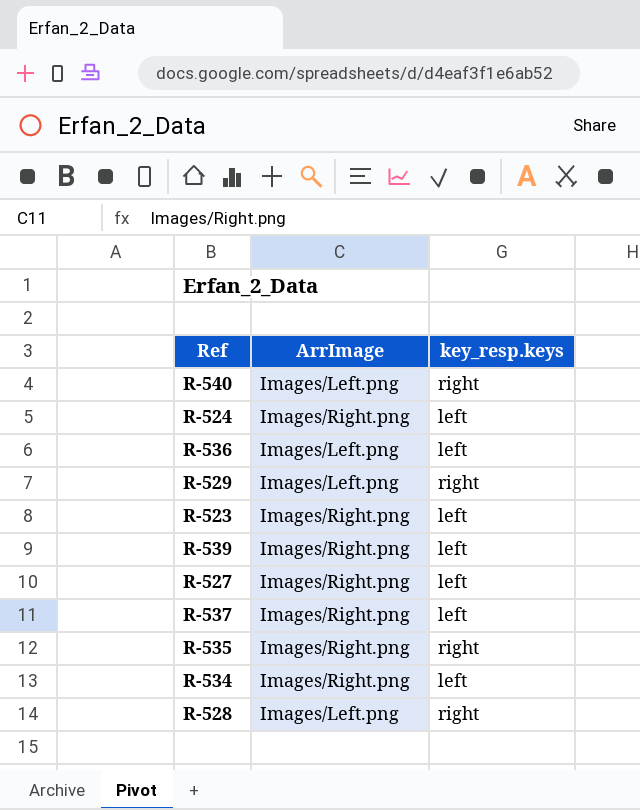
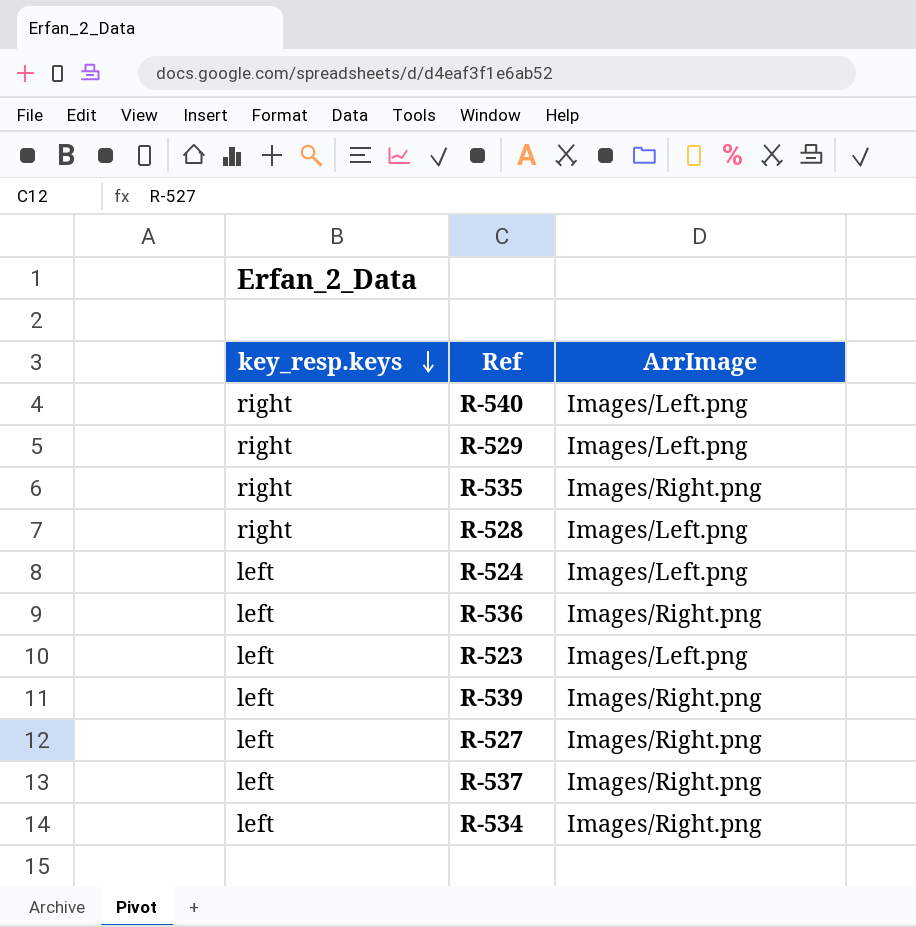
row order: none -> key_resp.keys descending
column key_resp.keys | position: 3 -> 1
R-524 | ArrImage: Images/Right.png -> Images/Left.png
R-536 | ArrImage: Images/Left.png -> Images/Right.png
R-523 | ArrImage: Images/Right.png -> Images/Left.png

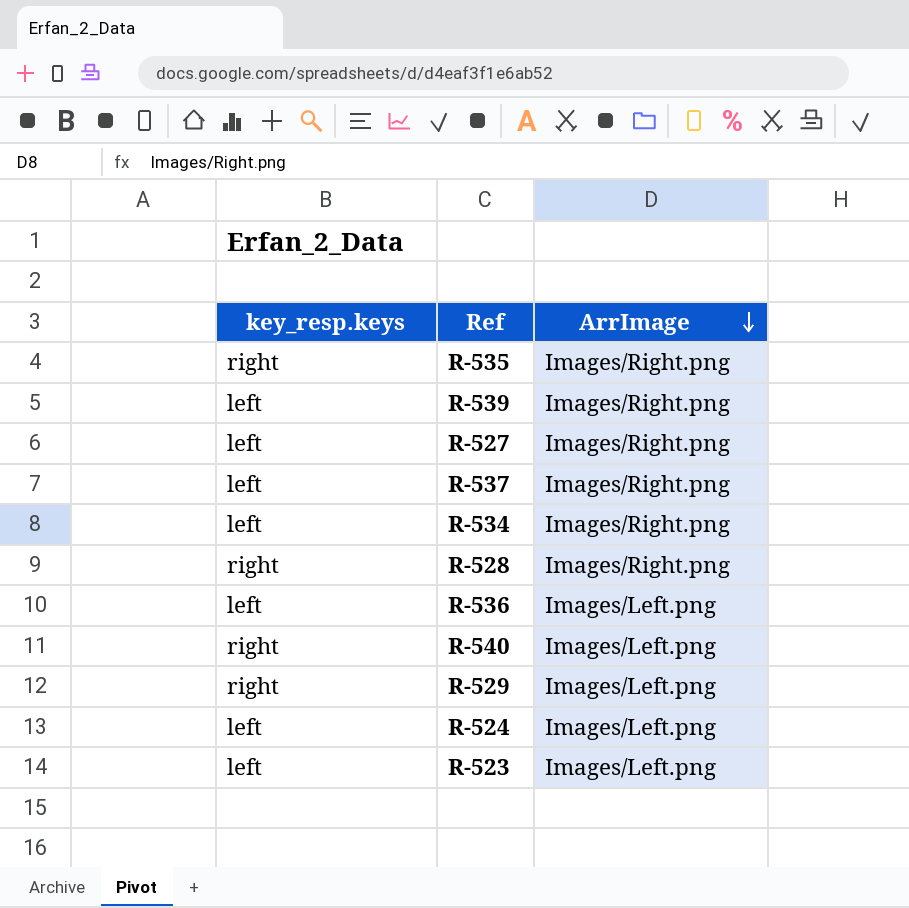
row order: key_resp.keys descending -> ArrImage descending
R-528 | ArrImage: Images/Left.png -> Images/Right.png
R-536 | ArrImage: Images/Right.png -> Images/Left.png

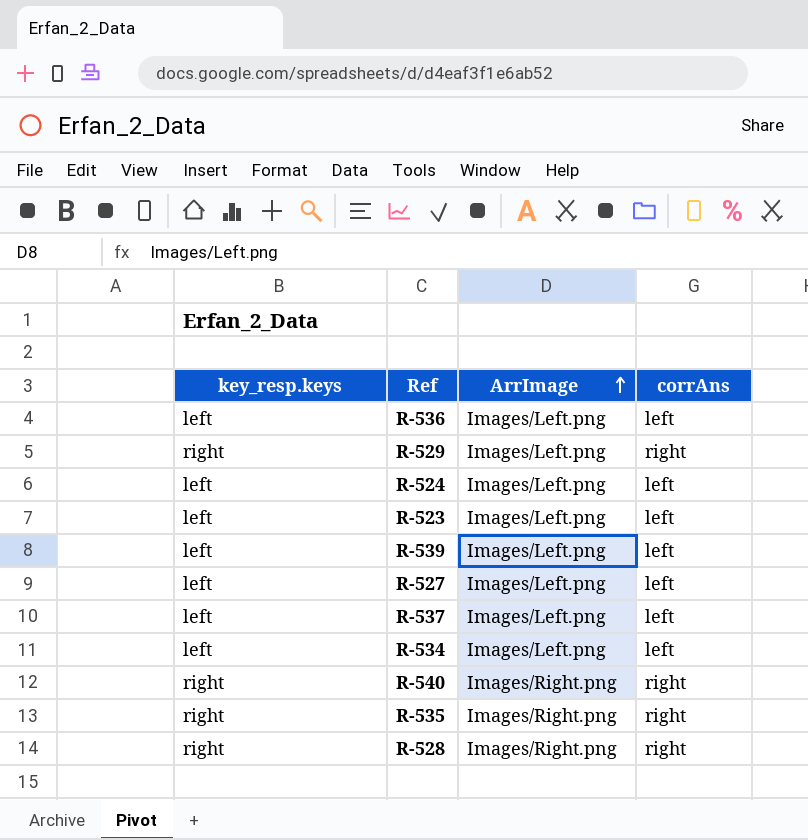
row order: ArrImage descending -> ArrImage ascending
column corrAns | position: none -> 4
R-539 | ArrImage: Images/Right.png -> Images/Left.png
R-527 | ArrImage: Images/Right.png -> Images/Left.png
R-537 | ArrImage: Images/Right.png -> Images/Left.png
R-534 | ArrImage: Images/Right.png -> Images/Left.png
R-540 | ArrImage: Images/Left.png -> Images/Right.png

